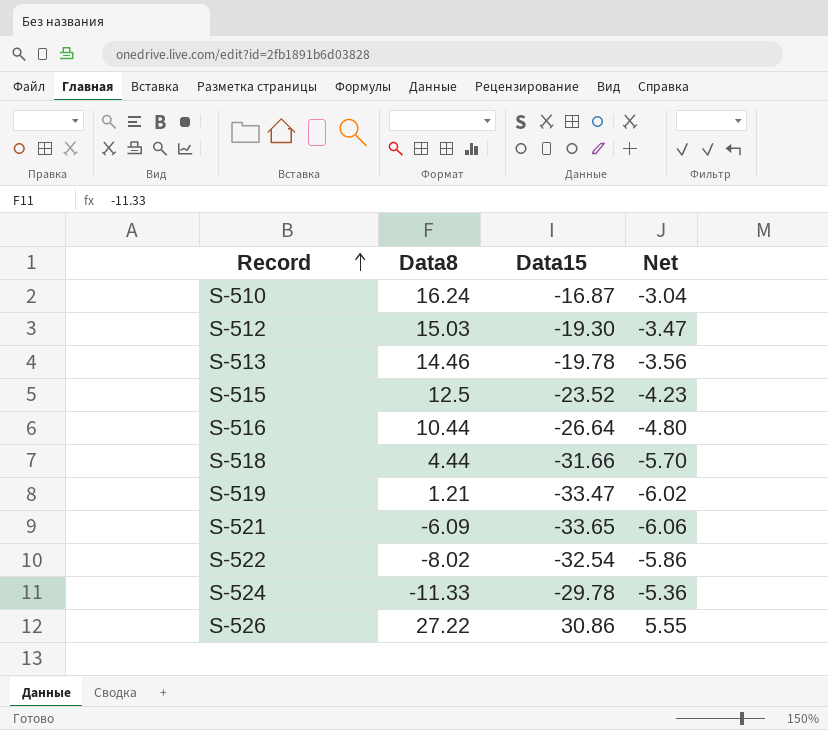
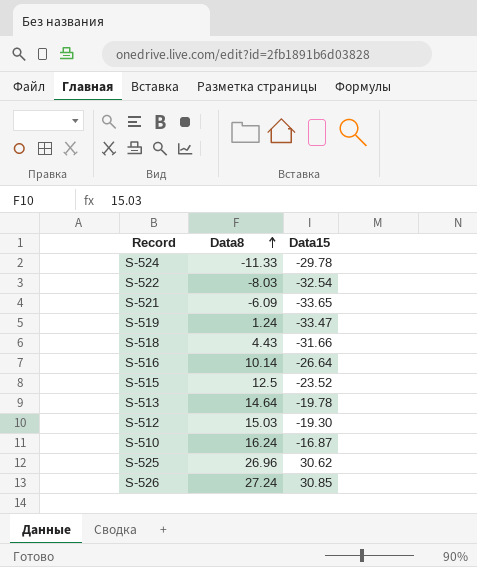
row order: Record ascending -> Data8 ascending
column Net | formula: [Data15] * 0.18 -> none
S-522 | Data8: -8.02 -> -8.03
S-519 | Data8: 1.21 -> 1.24
S-518 | Data8: 4.44 -> 4.43
S-516 | Data8: 10.44 -> 10.14
S-513 | Data8: 14.46 -> 14.64
row S-525: none -> 26.96 | 30.62
S-526 | Data8: 27.22 -> 27.24
S-526 | Data15: 30.86 -> 30.85

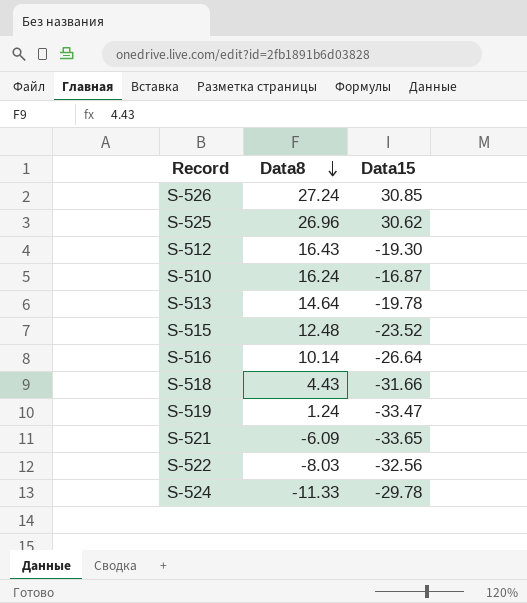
row order: Data8 ascending -> Data8 descending
S-512 | Data8: 15.03 -> 16.43
S-515 | Data8: 12.5 -> 12.48
S-522 | Data15: -32.54 -> -32.56

